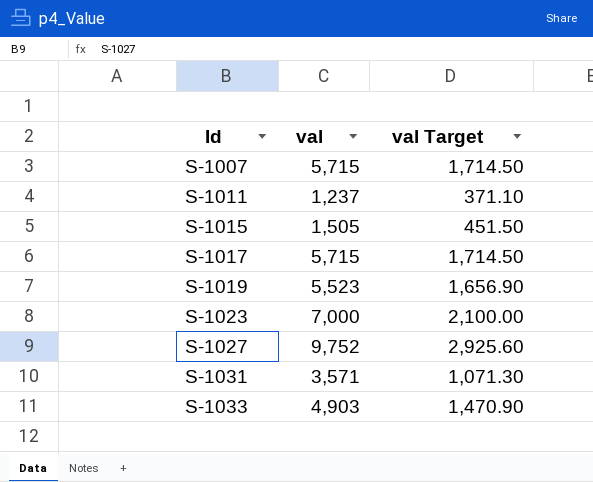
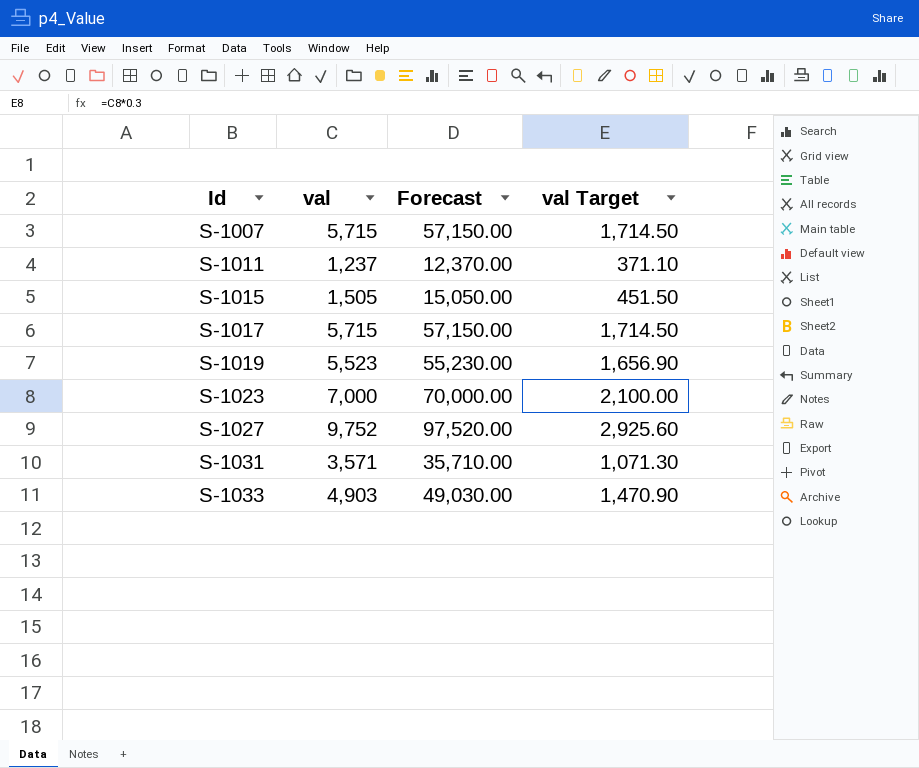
column Forecast | formula: none -> [val] * 10

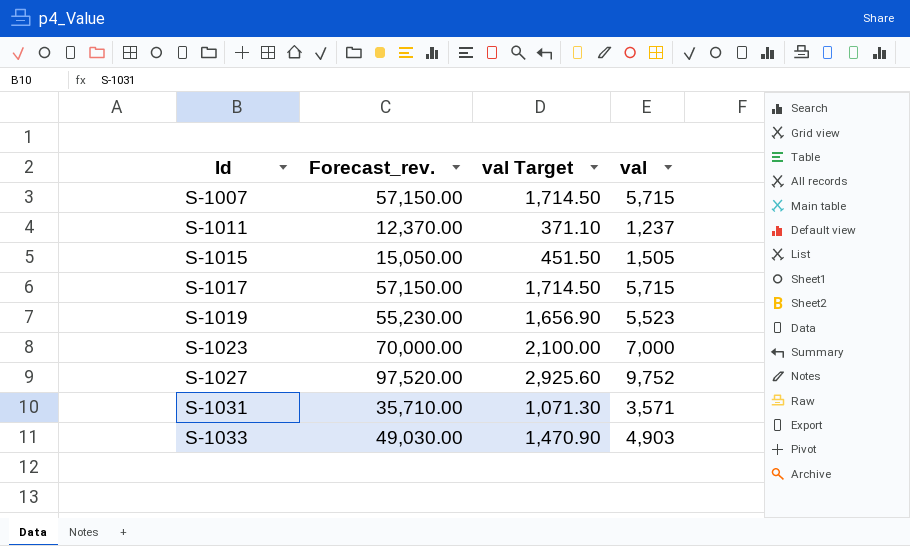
column name: Forecast -> Forecast_rev.
column val | position: 2 -> 4

